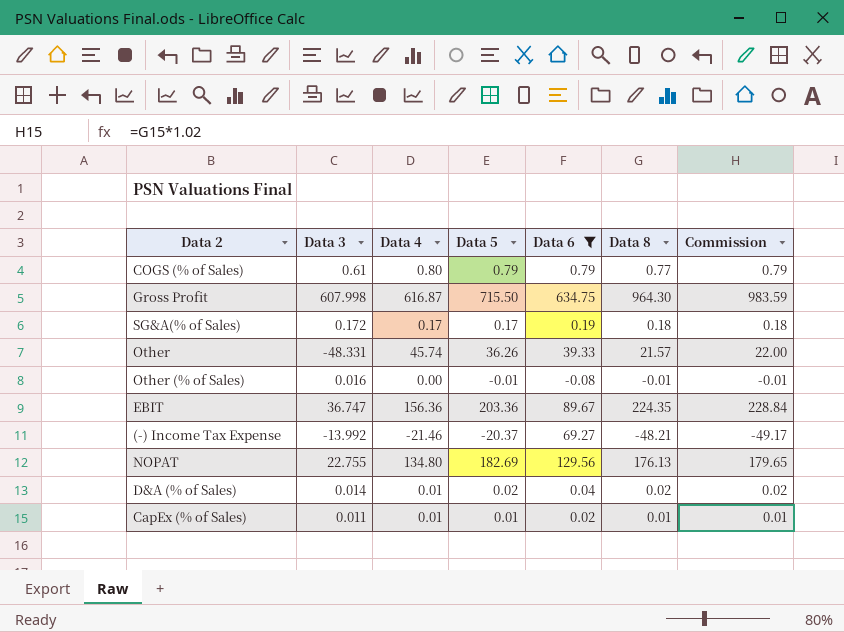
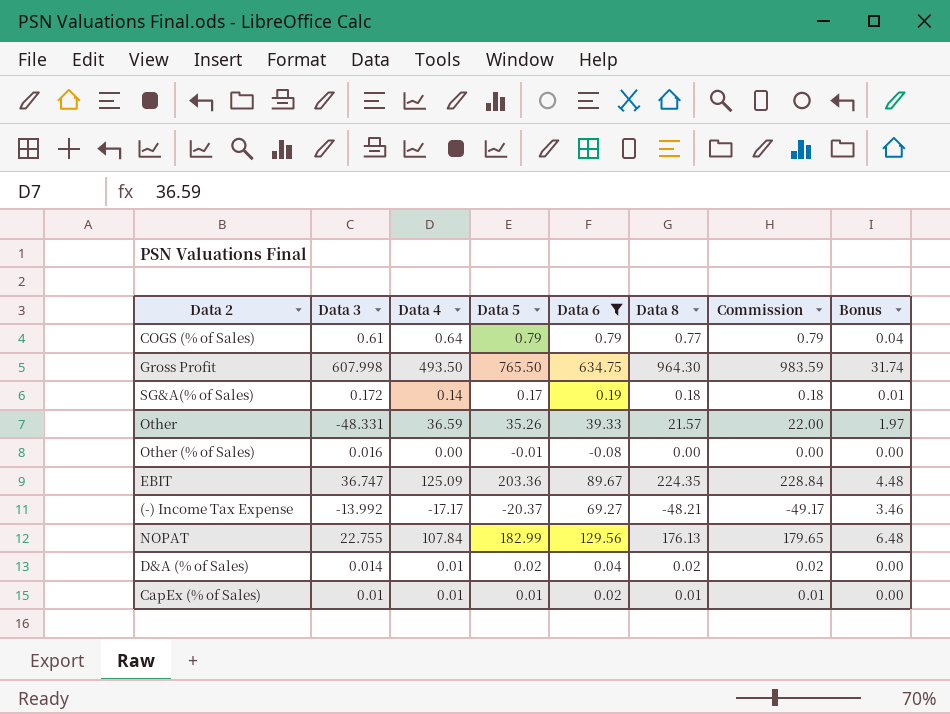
column Bonus | formula: none -> [Data 6] * 0.05
COGS (% of Sales) | Data 4: 0.80 -> 0.64
Gross Profit | Data 4: 616.87 -> 493.50
Gross Profit | Data 5: 715.50 -> 765.50
SG&A(% of Sales) | Data 4: 0.17 -> 0.14
Other | Data 4: 45.74 -> 36.59
Other | Data 5: 36.26 -> 35.26
Other (% of Sales) | Data 8: -0.01 -> 0.00
Other (% of Sales) | Commission: -0.01 -> 0.00
EBIT | Data 4: 156.36 -> 125.09
(-) Income Tax Expense | Data 4: -21.46 -> -17.17
NOPAT | Data 4: 134.80 -> 107.84
NOPAT | Data 5: 182.69 -> 182.99
CapEx (% of Sales) | Data 3: 0.011 -> 0.01

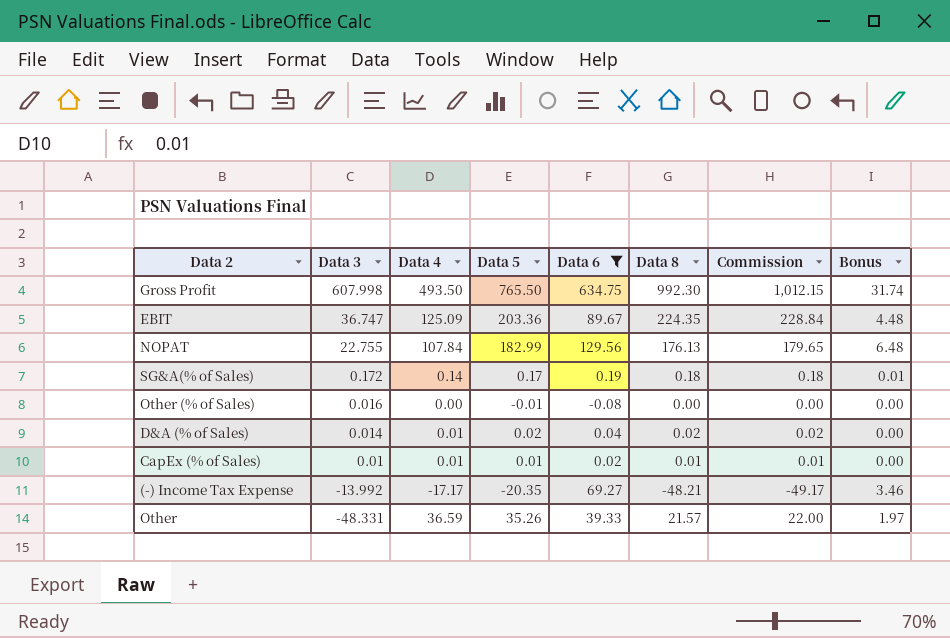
row order: none -> Data 3 descending
row COGS (% of Sales): 0.61 | 0.64 | 0.79 | 0.79 | 0.77 | 0.79 | 0.04 -> none
Gross Profit | Data 8: 964.30 -> 992.30
Gross Profit | Commission: 983.59 -> 1,012.15
(-) Income Tax Expense | Data 5: -20.37 -> -20.35

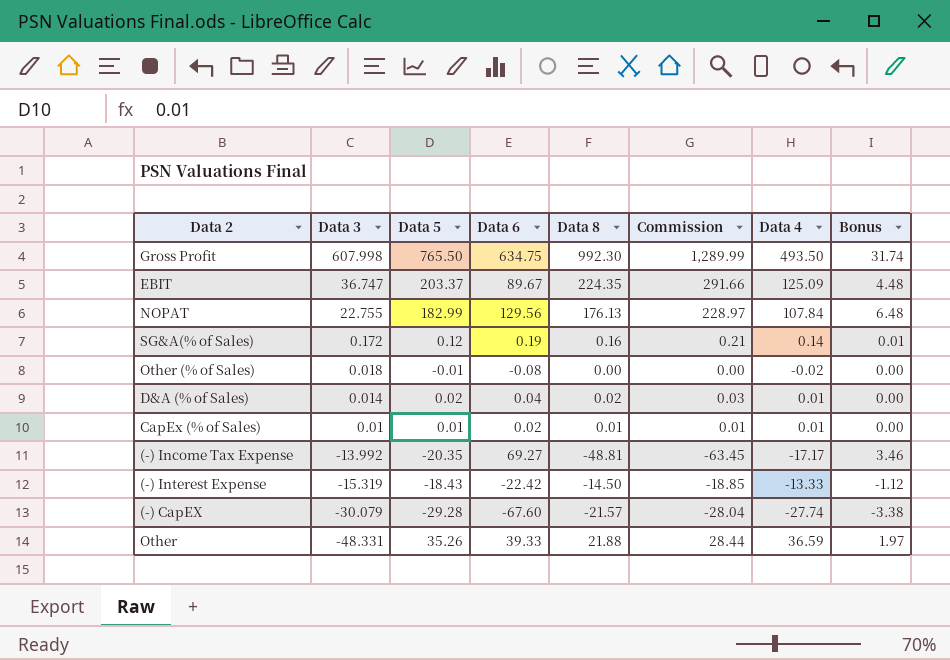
filter: Data 6 >= -0.08 -> none
column Commission | formula: [Data 8] * 1.02 -> [Data 8] * 1.3
column Data 4 | position: 3 -> 7
EBIT | Data 5: 203.36 -> 203.37
SG&A(% of Sales) | Data 5: 0.17 -> 0.12
SG&A(% of Sales) | Data 8: 0.18 -> 0.16
Other (% of Sales) | Data 3: 0.016 -> 0.018
Other (% of Sales) | Data 4: 0.00 -> -0.02
(-) Income Tax Expense | Data 8: -48.21 -> -48.81
Other | Data 8: 21.57 -> 21.88

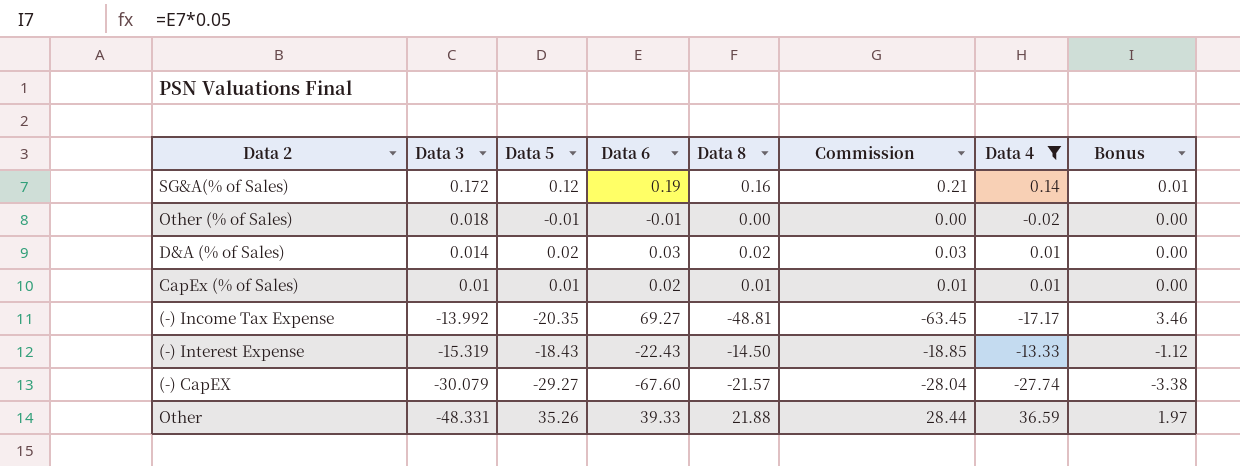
filter: none -> Data 4 <= 36.59
Other (% of Sales) | Data 6: -0.08 -> -0.01
D&A (% of Sales) | Data 6: 0.04 -> 0.03
(-) Interest Expense | Data 6: -22.42 -> -22.43
(-) CapEX | Data 5: -29.28 -> -29.27

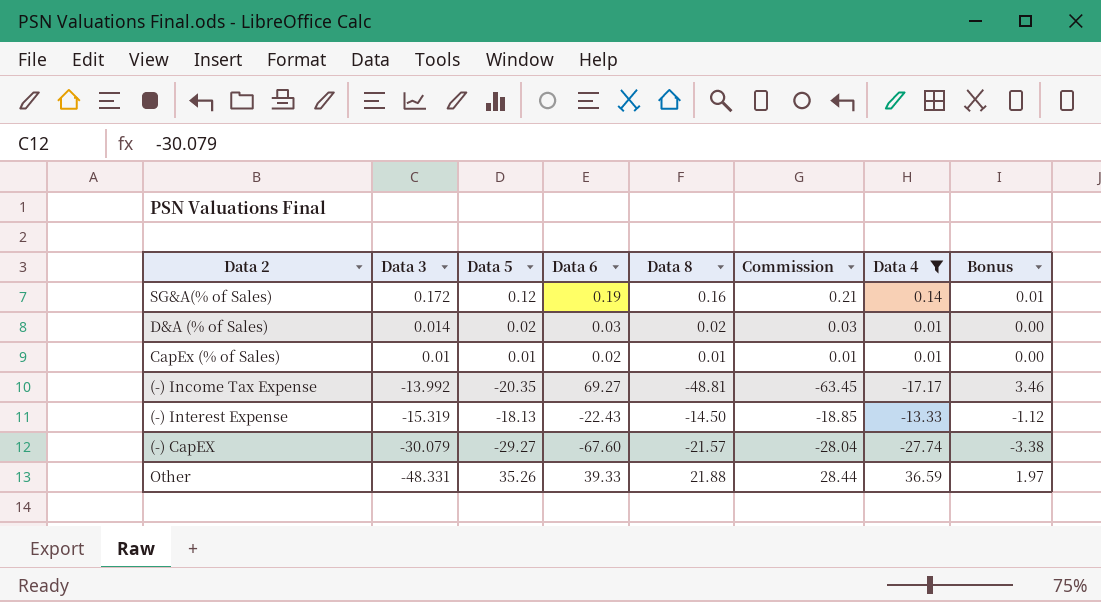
row Other (% of Sales): 0.018 | -0.01 | -0.01 | 0.00 | 0.00 | -0.02 | 0.00 -> none
(-) Interest Expense | Data 5: -18.43 -> -18.13

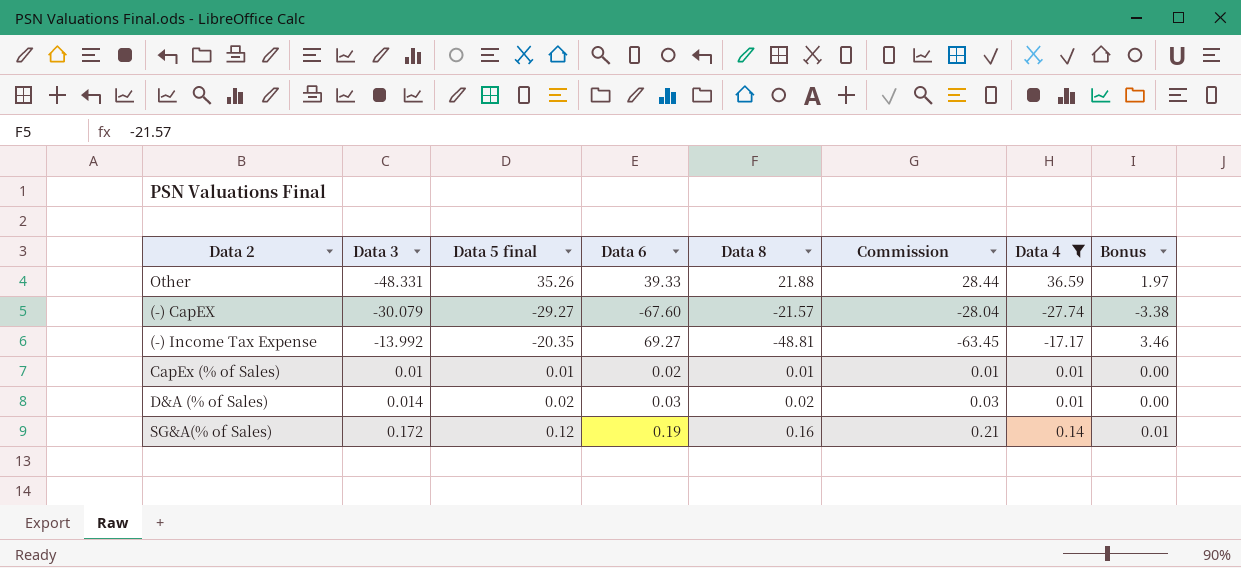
row order: Data 3 descending -> Data 3 ascending
column name: Data 5 -> Data 5 final
row (-) Interest Expense: -15.319 | -18.13 | -22.43 | -14.50 | -18.85 | -13.33 | -1.12 -> none

